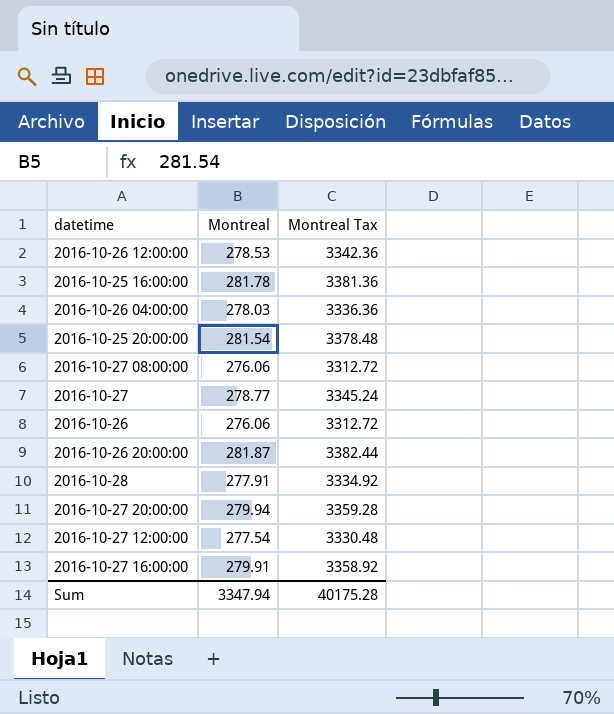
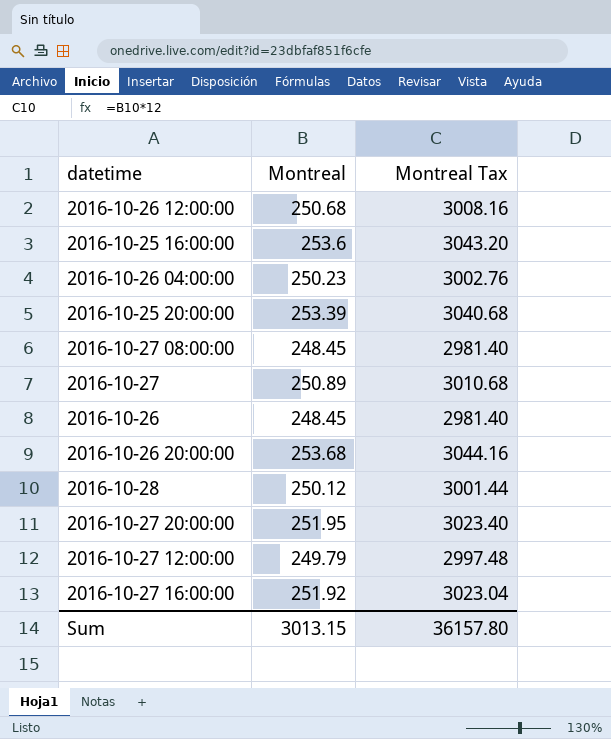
2016-10-26 12:00:00 | Montreal: 278.53 -> 250.68
2016-10-26 12:00:00 | Montreal Tax: 3342.36 -> 3008.16
2016-10-25 16:00:00 | Montreal: 281.78 -> 253.6
2016-10-25 16:00:00 | Montreal Tax: 3381.36 -> 3043.20
2016-10-26 04:00:00 | Montreal: 278.03 -> 250.23
2016-10-26 04:00:00 | Montreal Tax: 3336.36 -> 3002.76
2016-10-25 20:00:00 | Montreal: 281.54 -> 253.39
2016-10-25 20:00:00 | Montreal Tax: 3378.48 -> 3040.68
2016-10-27 08:00:00 | Montreal: 276.06 -> 248.45
2016-10-27 08:00:00 | Montreal Tax: 3312.72 -> 2981.40
2016-10-27 | Montreal: 278.77 -> 250.89
2016-10-27 | Montreal Tax: 3345.24 -> 3010.68
2016-10-26 | Montreal: 276.06 -> 248.45
2016-10-26 | Montreal Tax: 3312.72 -> 2981.40
2016-10-26 20:00:00 | Montreal: 281.87 -> 253.68
2016-10-26 20:00:00 | Montreal Tax: 3382.44 -> 3044.16
2016-10-28 | Montreal: 277.91 -> 250.12
2016-10-28 | Montreal Tax: 3334.92 -> 3001.44
2016-10-27 20:00:00 | Montreal: 279.94 -> 251.95
2016-10-27 20:00:00 | Montreal Tax: 3359.28 -> 3023.40
2016-10-27 12:00:00 | Montreal: 277.54 -> 249.79
2016-10-27 12:00:00 | Montreal Tax: 3330.48 -> 2997.48
2016-10-27 16:00:00 | Montreal: 279.91 -> 251.92
2016-10-27 16:00:00 | Montreal Tax: 3358.92 -> 3023.04
Sum | Montreal: 3347.94 -> 3013.15
Sum | Montreal Tax: 40175.28 -> 36157.80

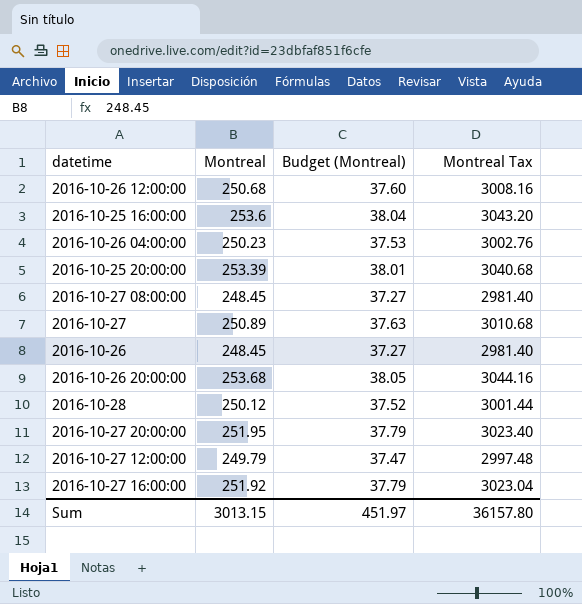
column Budget (Montreal) | formula: none -> [Montreal] * 0.15

